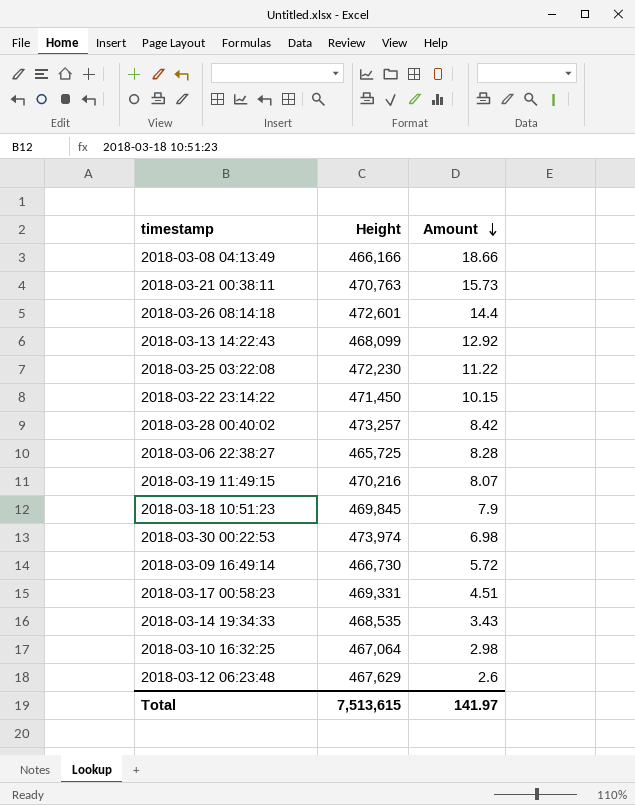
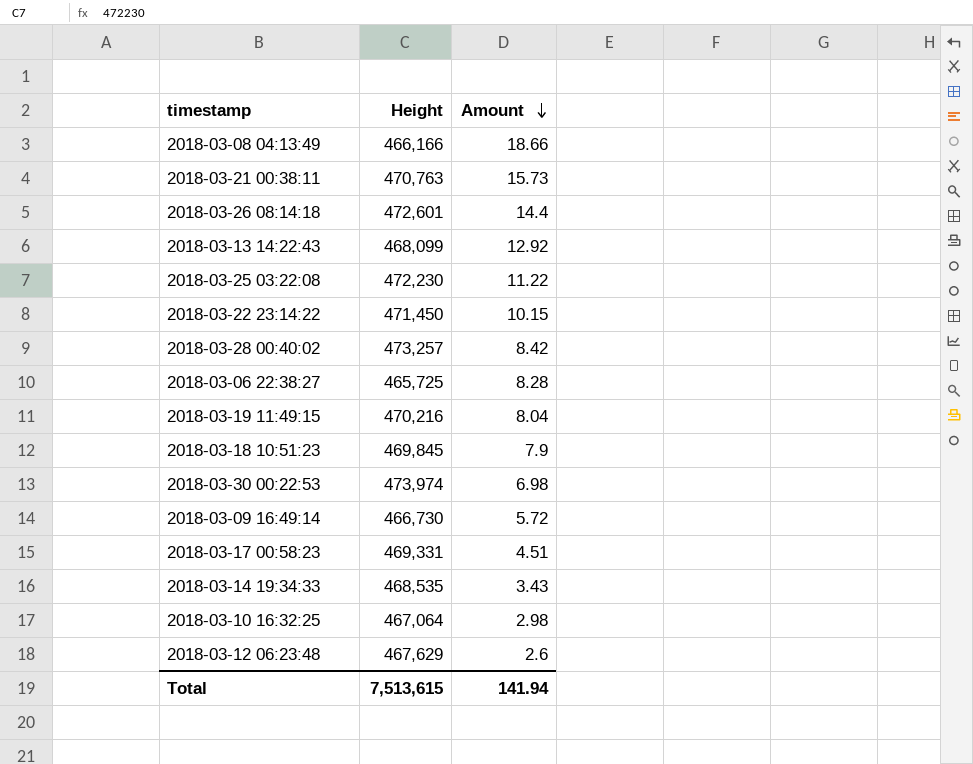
2018-03-19 11:49:15 | Amount: 8.07 -> 8.04
Total | Amount: 141.97 -> 141.94

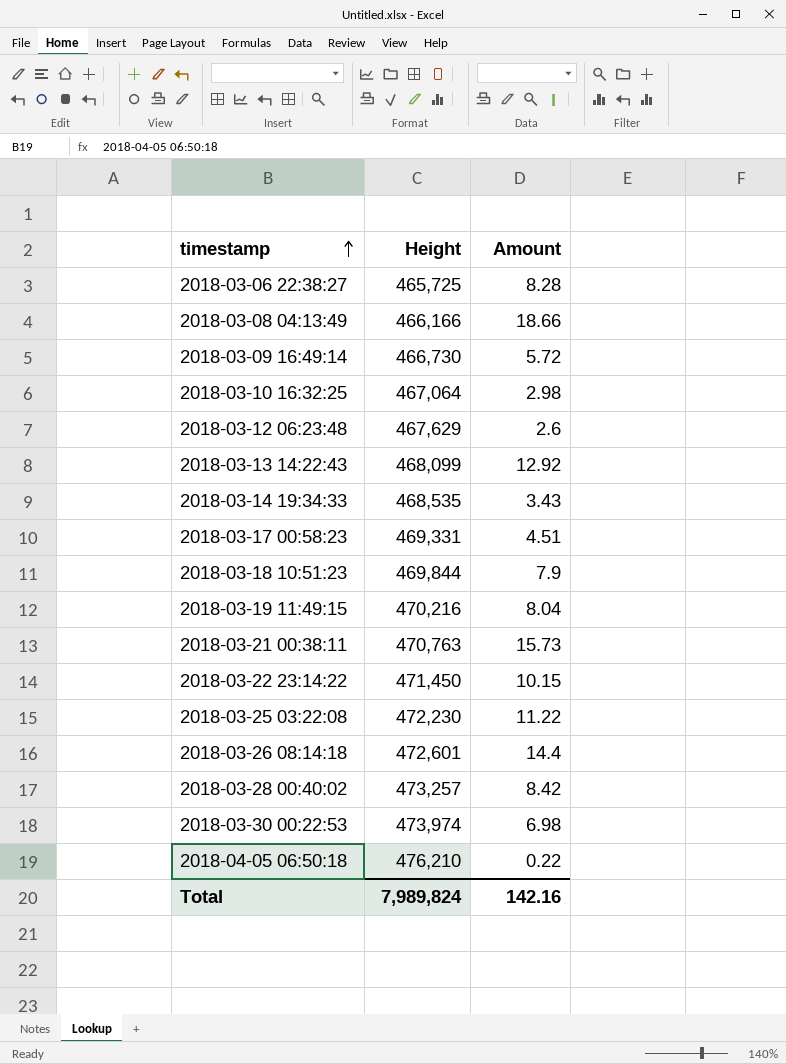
row order: Amount descending -> timestamp ascending
2018-03-18 10:51:23 | Height: 469,845 -> 469,844
row 2018-04-05 06:50:18: none -> 476,210 | 0.22
Total | Height: 7,513,615 -> 7,989,824
Total | Amount: 141.94 -> 142.16

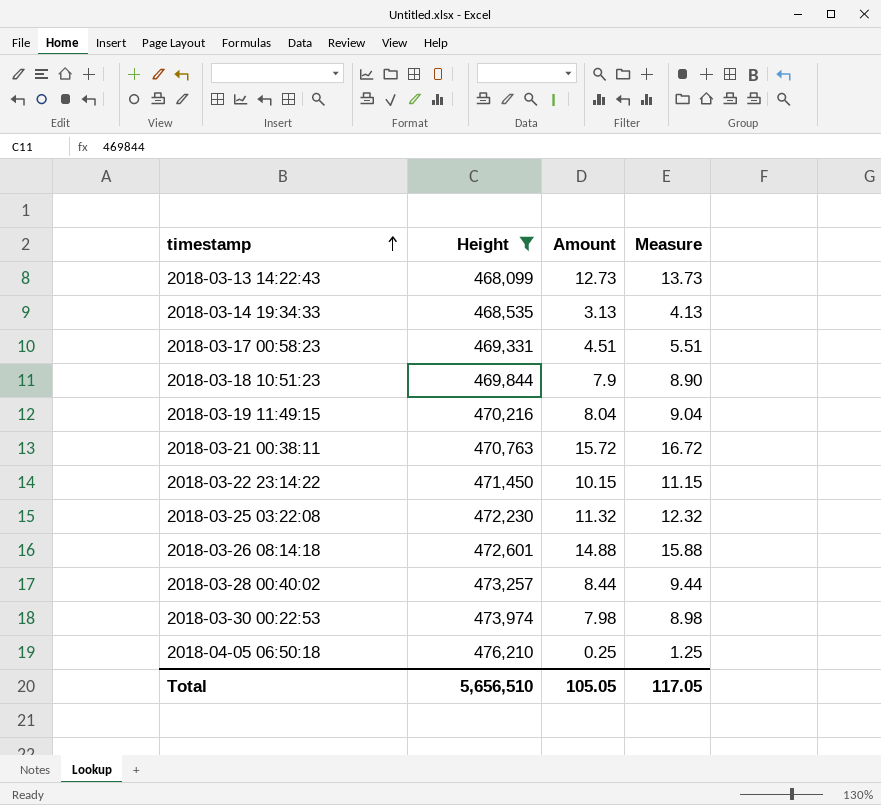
filter: none -> Height >= 468,099
column Measure | formula: none -> [Amount] + 1
2018-03-13 14:22:43 | Amount: 12.92 -> 12.73
2018-03-14 19:34:33 | Amount: 3.43 -> 3.13
2018-03-21 00:38:11 | Amount: 15.73 -> 15.72
2018-03-25 03:22:08 | Amount: 11.22 -> 11.32
2018-03-26 08:14:18 | Amount: 14.4 -> 14.88
2018-03-28 00:40:02 | Amount: 8.42 -> 8.44
2018-03-30 00:22:53 | Amount: 6.98 -> 7.98
2018-04-05 06:50:18 | Amount: 0.22 -> 0.25
Total | Height: 7,989,824 -> 5,656,510
Total | Amount: 142.16 -> 105.05

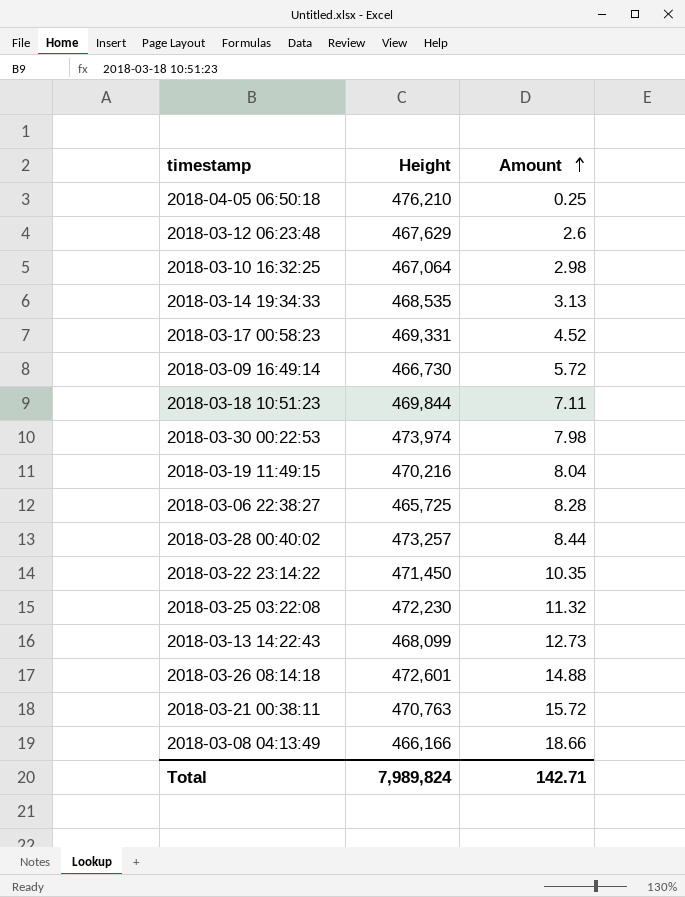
filter: Height >= 468,099 -> none
row order: timestamp ascending -> Amount ascending
column Measure | formula: [Amount] + 1 -> none
2018-03-17 00:58:23 | Amount: 4.51 -> 4.52
2018-03-18 10:51:23 | Amount: 7.9 -> 7.11
2018-03-22 23:14:22 | Amount: 10.15 -> 10.35
Total | Height: 5,656,510 -> 7,989,824
Total | Amount: 105.05 -> 142.71

